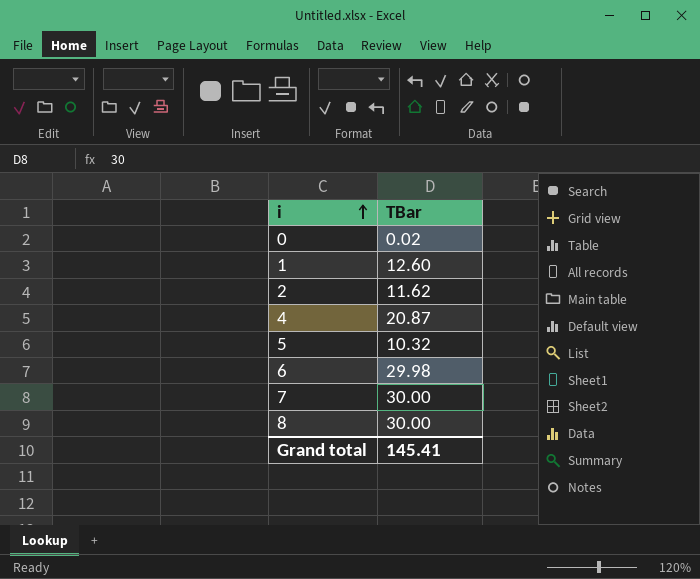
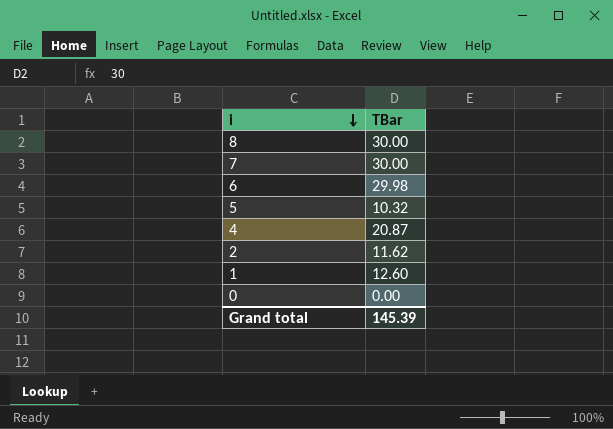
row order: i ascending -> i descending
0 | TBar: 0.02 -> 0.00
Grand total | TBar: 145.41 -> 145.39

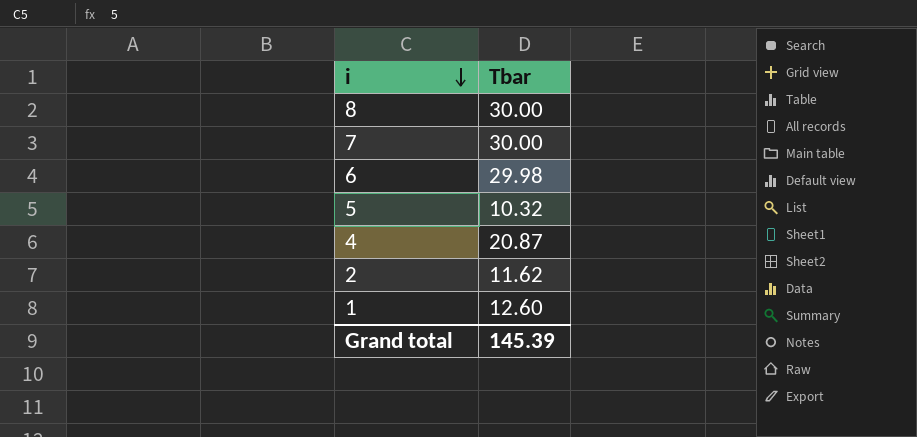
column name: TBar -> Tbar
row 0: 0.00 -> none

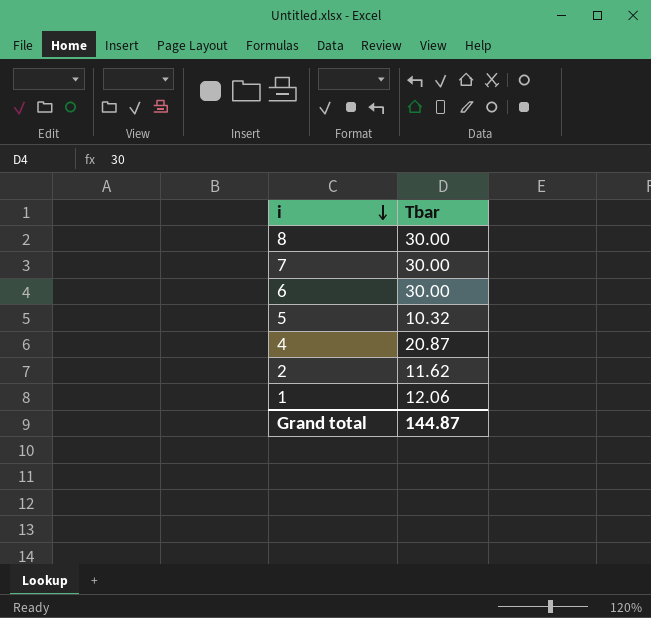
6 | Tbar: 29.98 -> 30.00
1 | Tbar: 12.60 -> 12.06
Grand total | Tbar: 145.39 -> 144.87

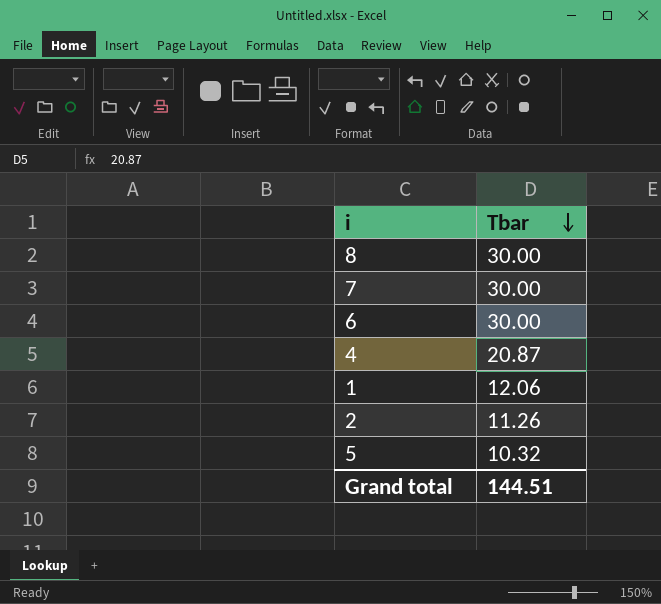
row order: i descending -> Tbar descending
2 | Tbar: 11.62 -> 11.26
Grand total | Tbar: 144.87 -> 144.51

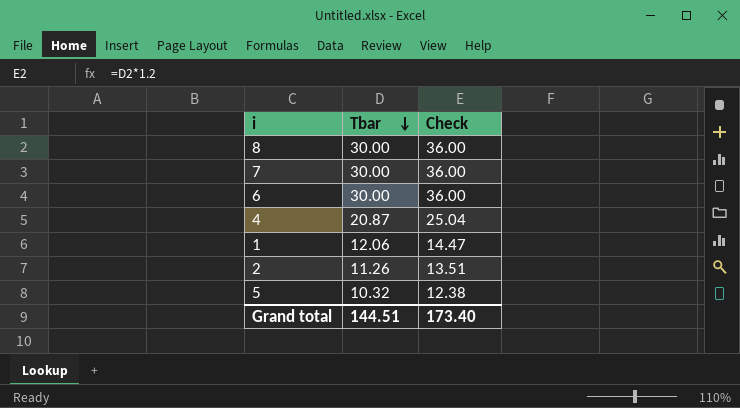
column Check | formula: none -> [Tbar] * 1.2

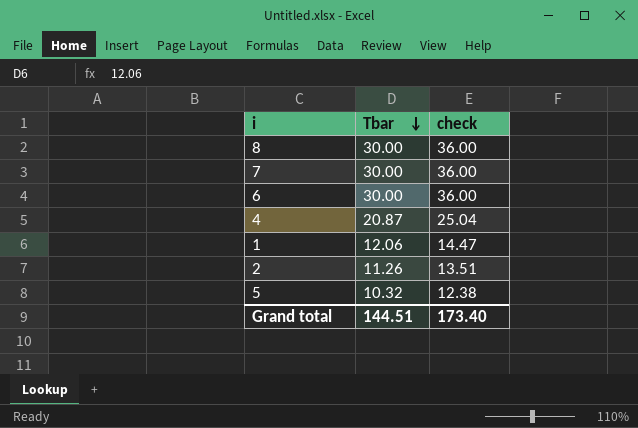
column name: Check -> check

